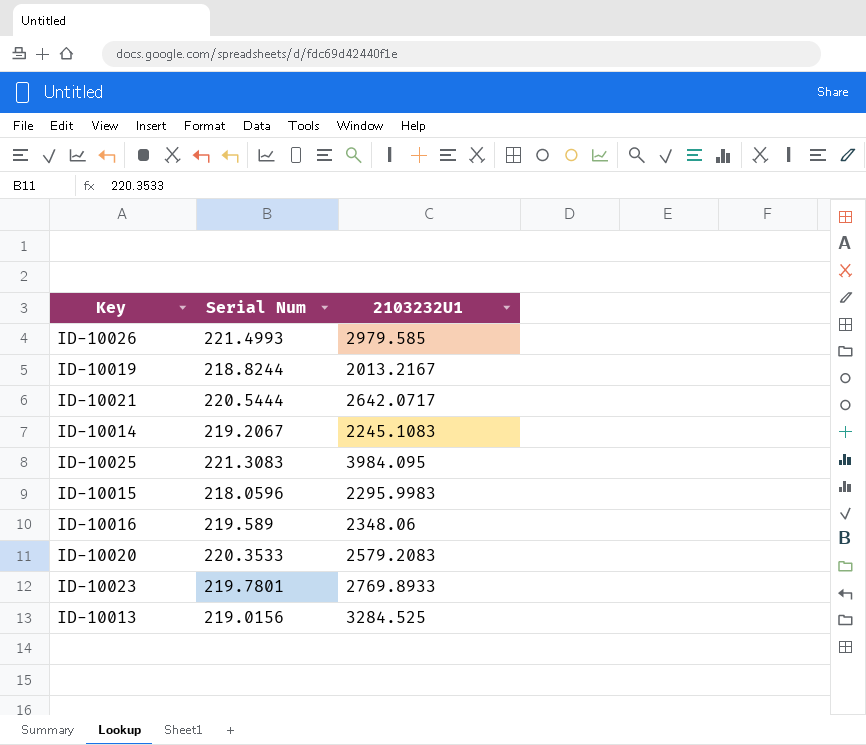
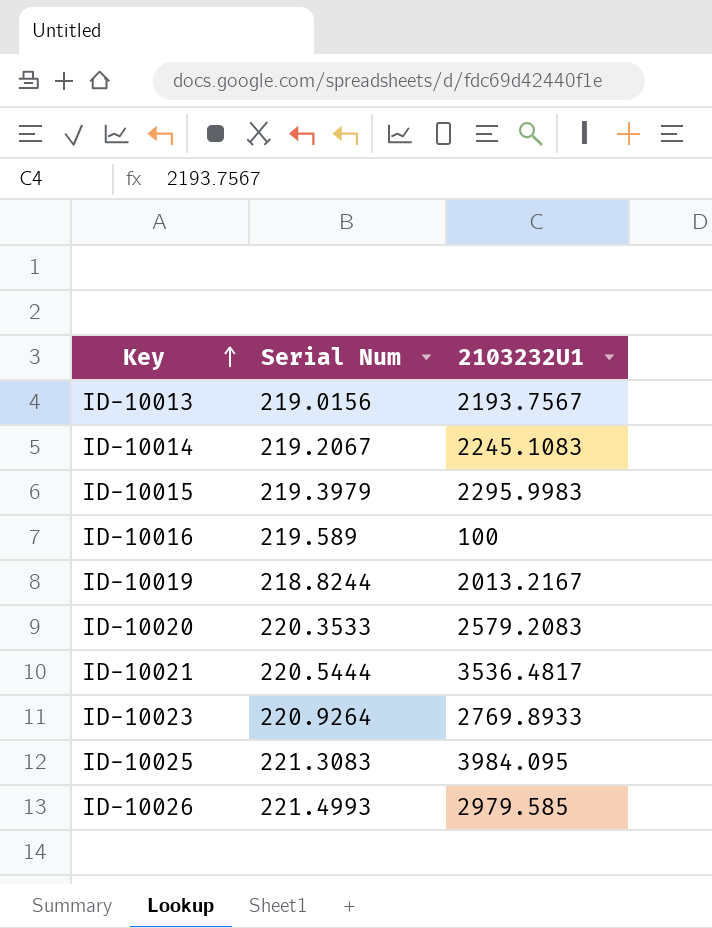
row order: none -> Key ascending
ID-10013 | 2103232U1: 3284.525 -> 2193.7567
ID-10015 | Serial Num: 218.0596 -> 219.3979
ID-10016 | 2103232U1: 2348.06 -> 100
ID-10021 | 2103232U1: 2642.0717 -> 3536.4817
ID-10023 | Serial Num: 219.7801 -> 220.9264

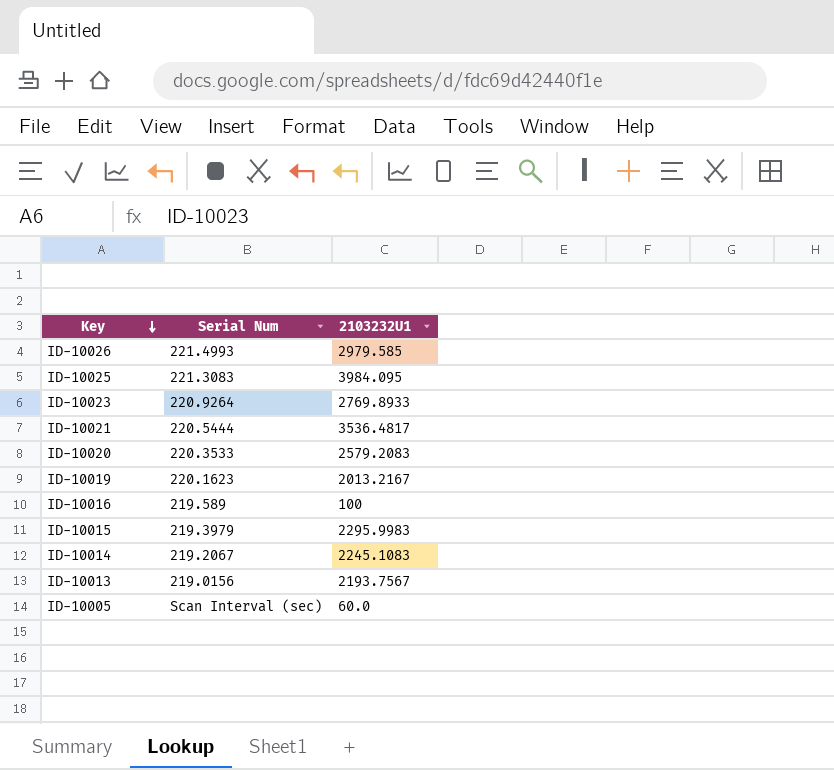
row order: Key ascending -> Key descending
ID-10019 | Serial Num: 218.8244 -> 220.1623
row ID-10005: none -> Scan Interval (sec) | 60.0

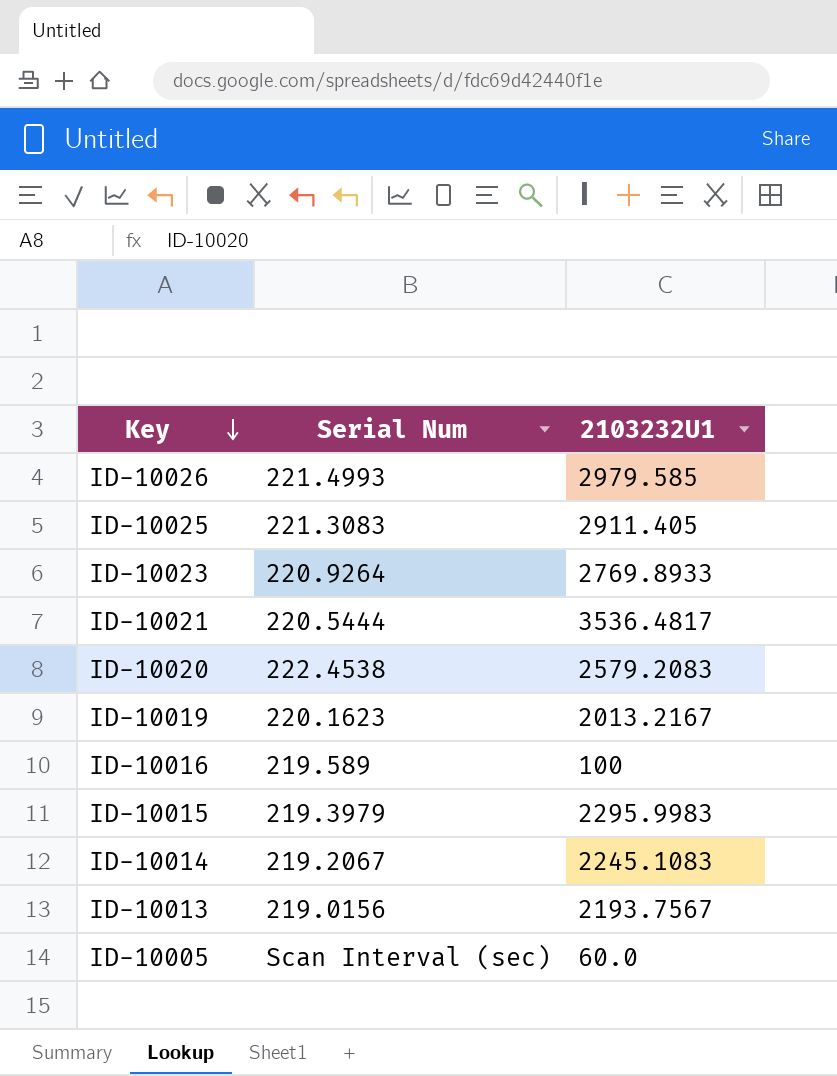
ID-10025 | 2103232U1: 3984.095 -> 2911.405
ID-10020 | Serial Num: 220.3533 -> 222.4538

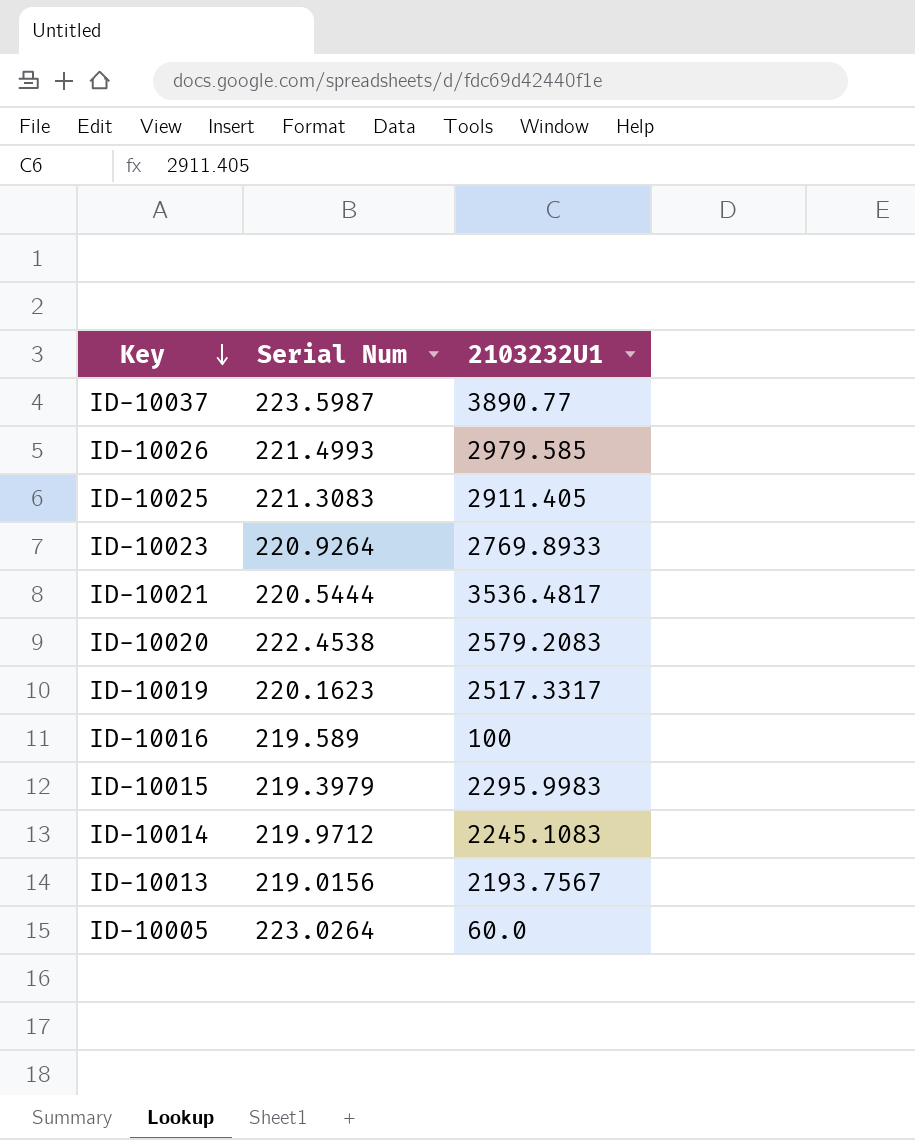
row ID-10037: none -> 223.5987 | 3890.77
ID-10019 | 2103232U1: 2013.2167 -> 2517.3317
ID-10014 | Serial Num: 219.2067 -> 219.9712
ID-10005 | Serial Num: Scan Interval (sec) -> 223.0264

